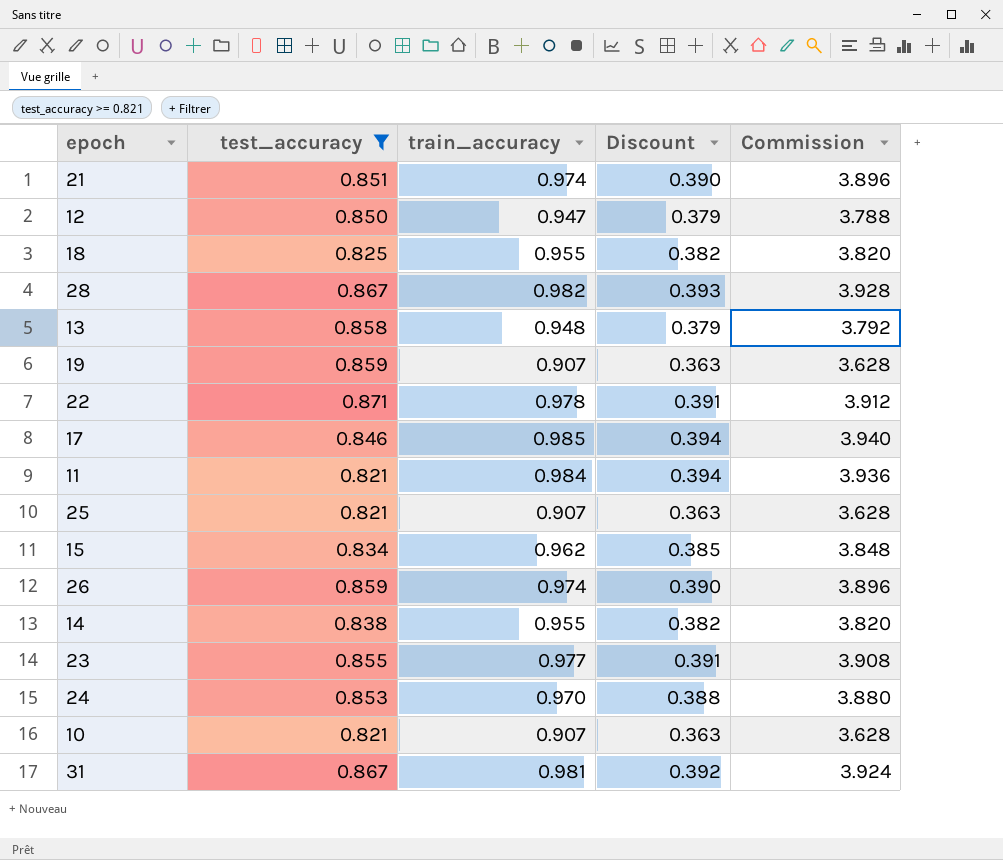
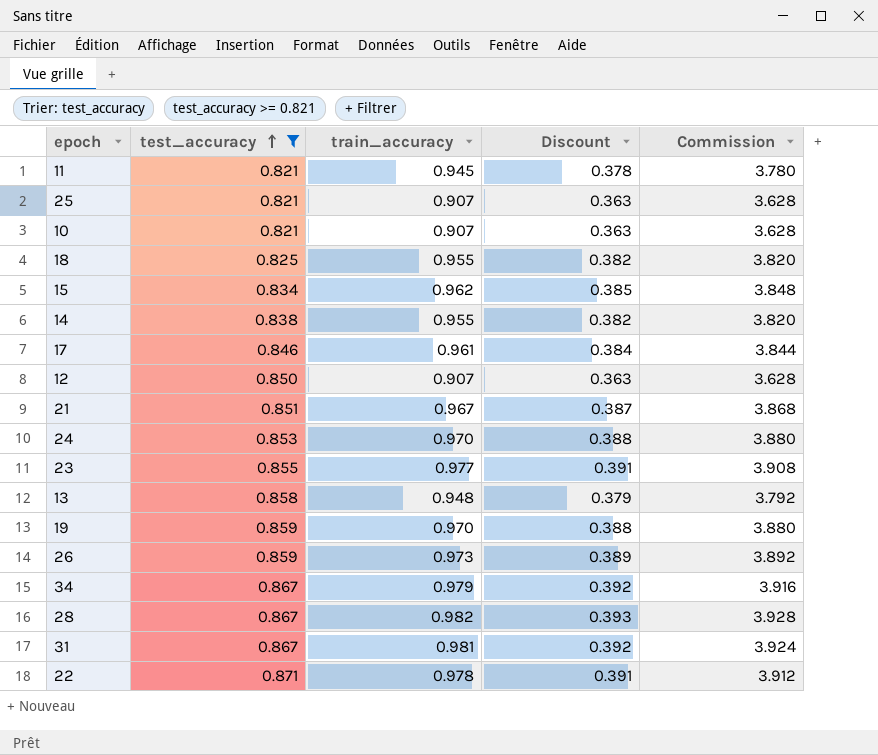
row order: none -> test_accuracy ascending
11 | train_accuracy: 0.984 -> 0.945
11 | Discount: 0.394 -> 0.378
11 | Commission: 3.936 -> 3.780
17 | train_accuracy: 0.985 -> 0.961
17 | Discount: 0.394 -> 0.384
17 | Commission: 3.940 -> 3.844
12 | train_accuracy: 0.947 -> 0.907
12 | Discount: 0.379 -> 0.363
12 | Commission: 3.788 -> 3.628
21 | train_accuracy: 0.974 -> 0.967
21 | Discount: 0.390 -> 0.387
21 | Commission: 3.896 -> 3.868
19 | train_accuracy: 0.907 -> 0.970
19 | Discount: 0.363 -> 0.388
19 | Commission: 3.628 -> 3.880
26 | train_accuracy: 0.974 -> 0.973
26 | Discount: 0.390 -> 0.389
26 | Commission: 3.896 -> 3.892
row 34: none -> 0.867 | 0.979 | 0.392 | 3.916

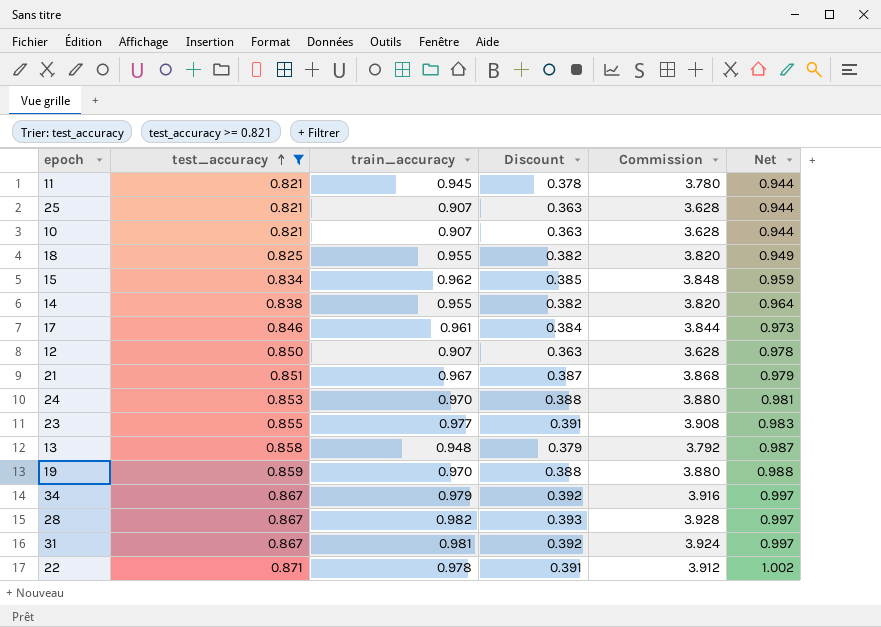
column Net | formula: none -> [test_accuracy] * 1.15
row 26: 0.859 | 0.973 | 0.389 | 3.892 -> none

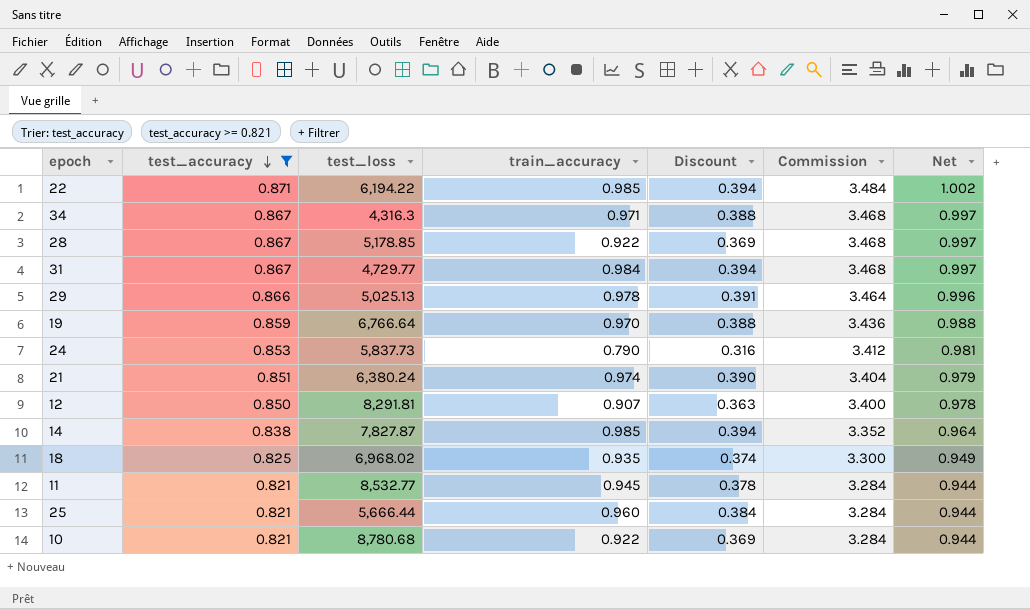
row order: test_accuracy ascending -> test_accuracy descending
column test_loss | position: none -> 3
column Commission | formula: [train_accuracy] * 4 -> [test_accuracy] * 4
row 15: 0.834 | 0.962 | 0.385 | 3.848 | 0.959 -> none
row 17: 0.846 | 0.961 | 0.384 | 3.844 | 0.973 -> none
row 23: 0.855 | 0.977 | 0.391 | 3.908 | 0.983 -> none
row 13: 0.858 | 0.948 | 0.379 | 3.792 | 0.987 -> none
22 | train_accuracy: 0.978 -> 0.985
22 | Discount: 0.391 -> 0.394
34 | train_accuracy: 0.979 -> 0.971
34 | Discount: 0.392 -> 0.388
28 | train_accuracy: 0.982 -> 0.922
28 | Discount: 0.393 -> 0.369
31 | train_accuracy: 0.981 -> 0.984
31 | Discount: 0.392 -> 0.394
row 29: none -> 0.866 | 5,025.13 | 0.978 | 0.391 | 3.464 | 0.996
24 | train_accuracy: 0.970 -> 0.790
24 | Discount: 0.388 -> 0.316
21 | train_accuracy: 0.967 -> 0.974
21 | Discount: 0.387 -> 0.390
14 | train_accuracy: 0.955 -> 0.985
14 | Discount: 0.382 -> 0.394
18 | train_accuracy: 0.955 -> 0.935
18 | Discount: 0.382 -> 0.374
25 | train_accuracy: 0.907 -> 0.960
25 | Discount: 0.363 -> 0.384
10 | train_accuracy: 0.907 -> 0.922
10 | Discount: 0.363 -> 0.369

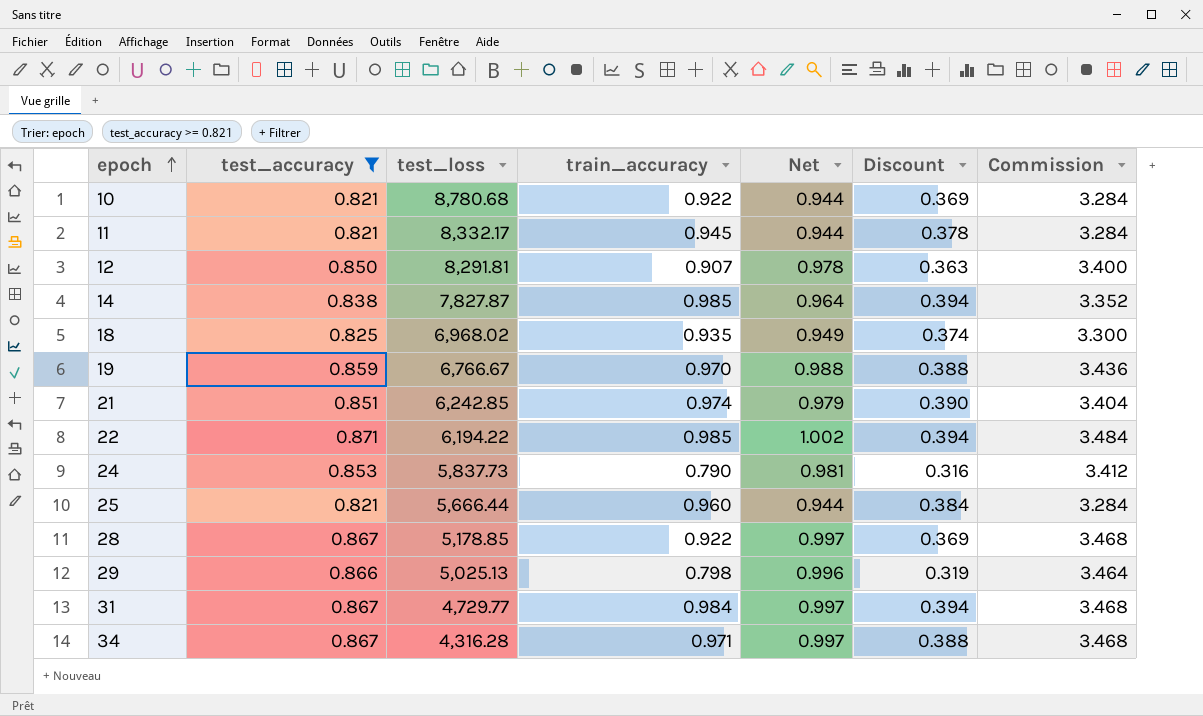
row order: test_accuracy descending -> epoch ascending
column Net | position: 7 -> 5
11 | test_loss: 8,532.77 -> 8,332.17
19 | test_loss: 6,766.64 -> 6,766.67
21 | test_loss: 6,380.24 -> 6,242.85
29 | train_accuracy: 0.978 -> 0.798
29 | Discount: 0.391 -> 0.319
34 | test_loss: 4,316.3 -> 4,316.28

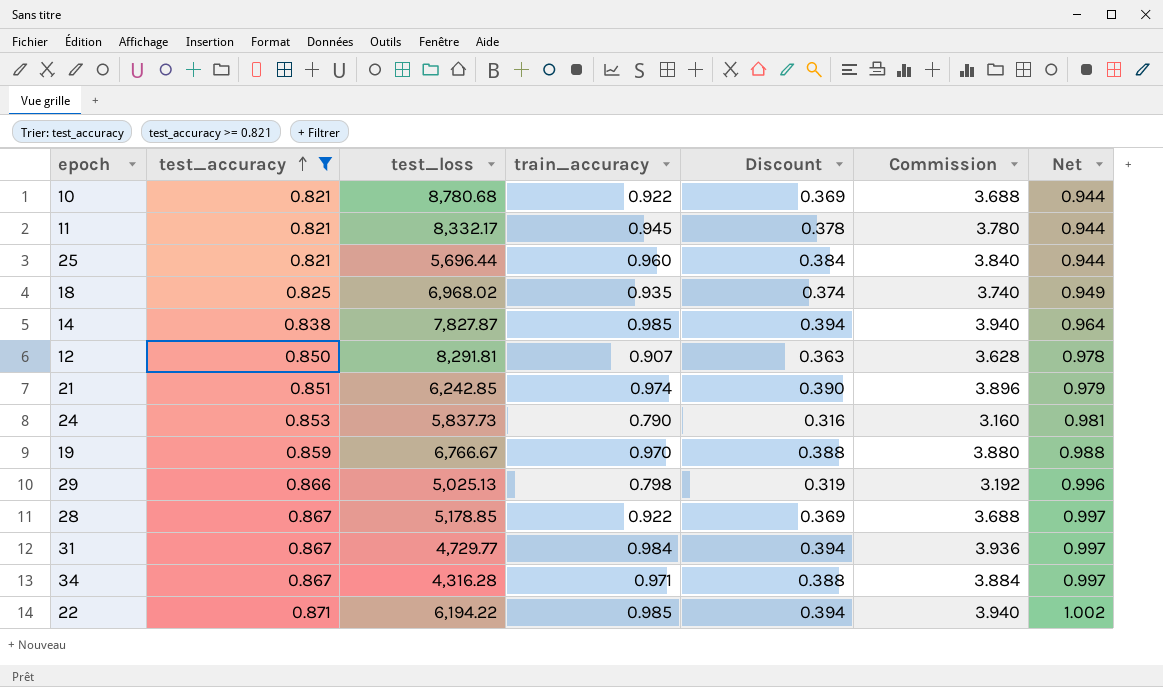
row order: epoch ascending -> test_accuracy ascending
column Commission | formula: [test_accuracy] * 4 -> [train_accuracy] * 4
column Net | position: 5 -> 7
25 | test_loss: 5,666.44 -> 5,696.44

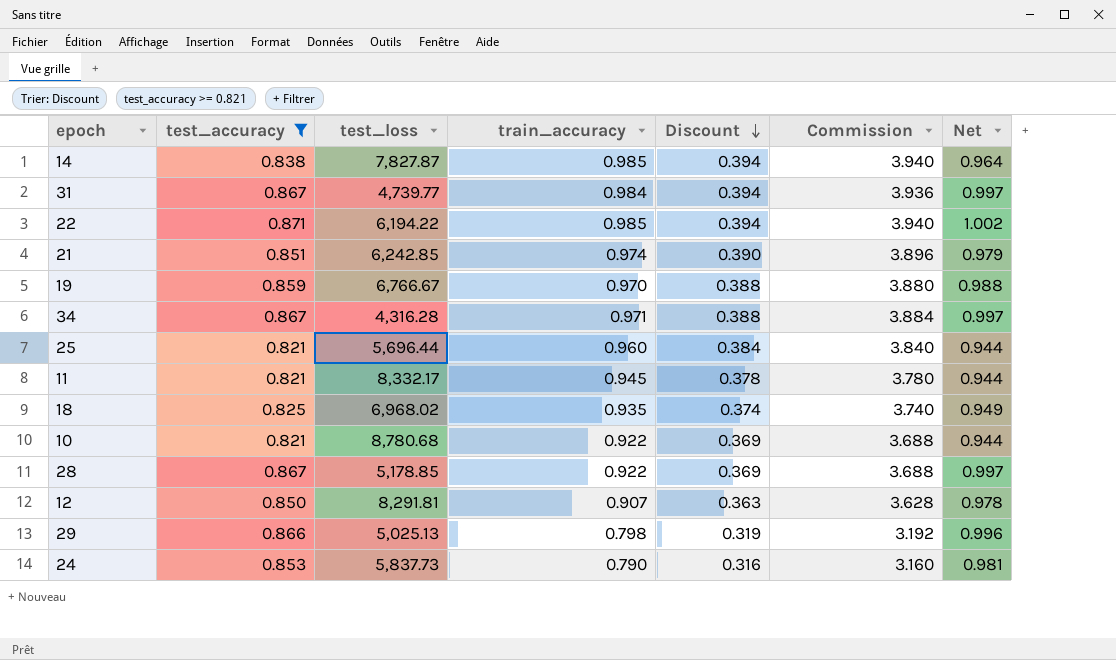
row order: test_accuracy ascending -> Discount descending
31 | test_loss: 4,729.77 -> 4,739.77

